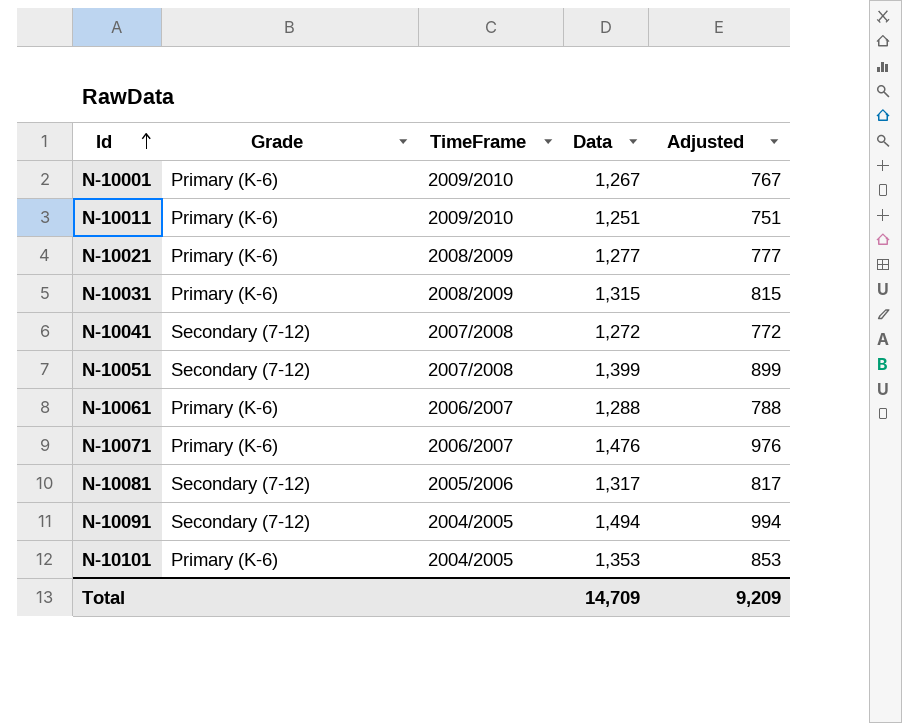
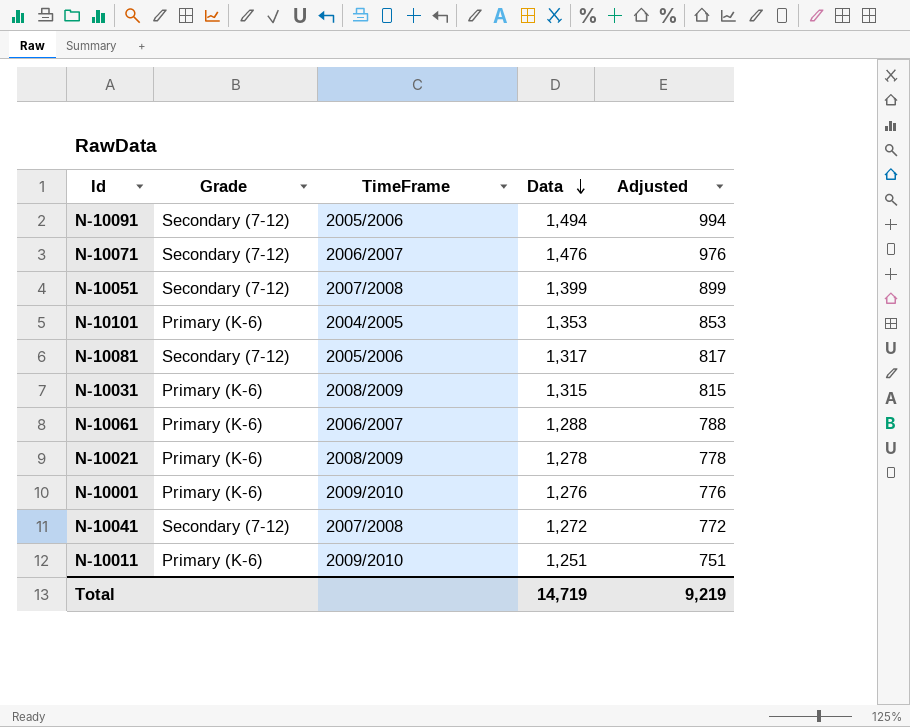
row order: Id ascending -> Data descending
N-10091 | TimeFrame: 2004/2005 -> 2005/2006
N-10071 | Grade: Primary (K-6) -> Secondary (7-12)
N-10021 | Data: 1,277 -> 1,278
N-10021 | Adjusted: 777 -> 778
N-10001 | Data: 1,267 -> 1,276
N-10001 | Adjusted: 767 -> 776
Total | Data: 14,709 -> 14,719
Total | Adjusted: 9,209 -> 9,219

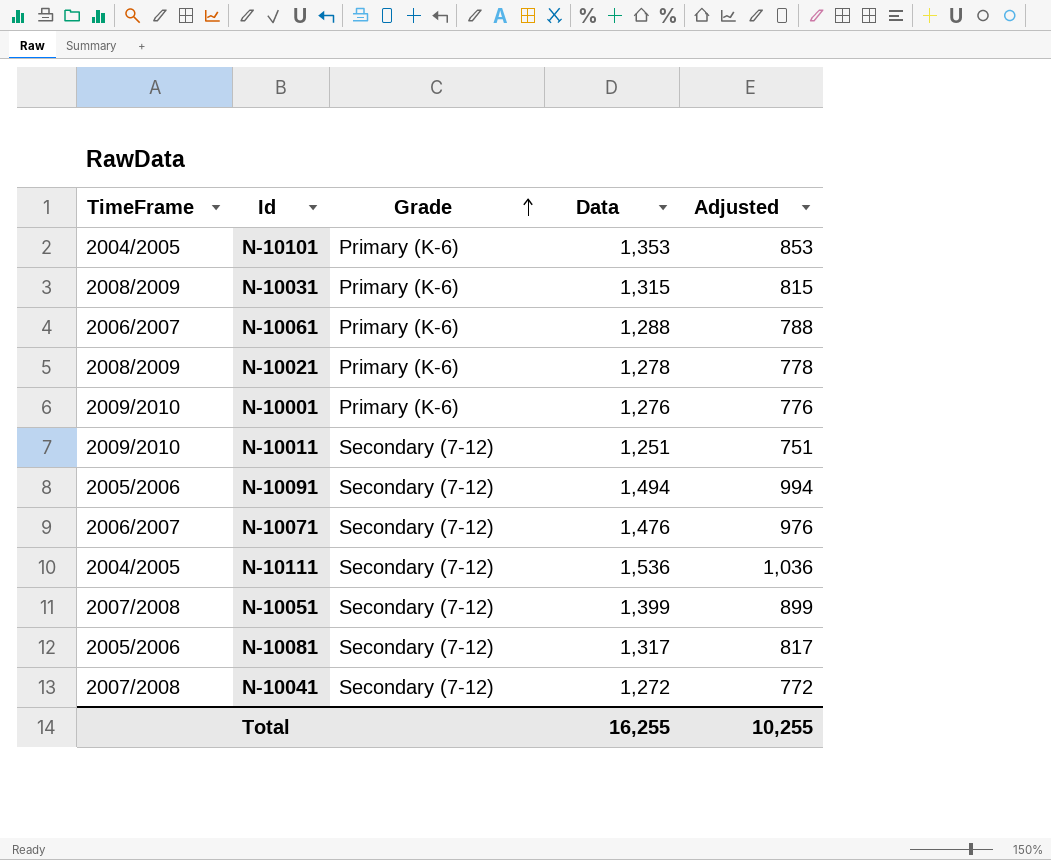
row order: Data descending -> Grade ascending
column TimeFrame | position: 3 -> 1
N-10011 | Grade: Primary (K-6) -> Secondary (7-12)
row N-10111: none -> 2004/2005 | Secondary (7-12) | 1,536 | 1,036
Total | Data: 14,719 -> 16,255
Total | Adjusted: 9,219 -> 10,255

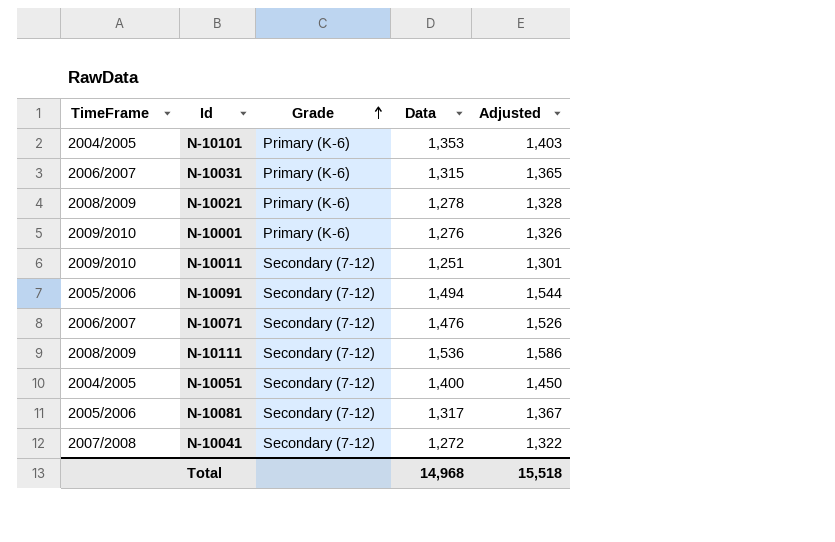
column Adjusted | formula: [Data] - 500 -> [Data] + 50
row N-10061: 2006/2007 | Primary (K-6) | 1,288 | 788 -> none
N-10031 | TimeFrame: 2008/2009 -> 2006/2007
N-10111 | TimeFrame: 2004/2005 -> 2008/2009
N-10051 | TimeFrame: 2007/2008 -> 2004/2005
N-10051 | Data: 1,399 -> 1,400
Total | Data: 16,255 -> 14,968
Total | Adjusted: 10,255 -> 15,518

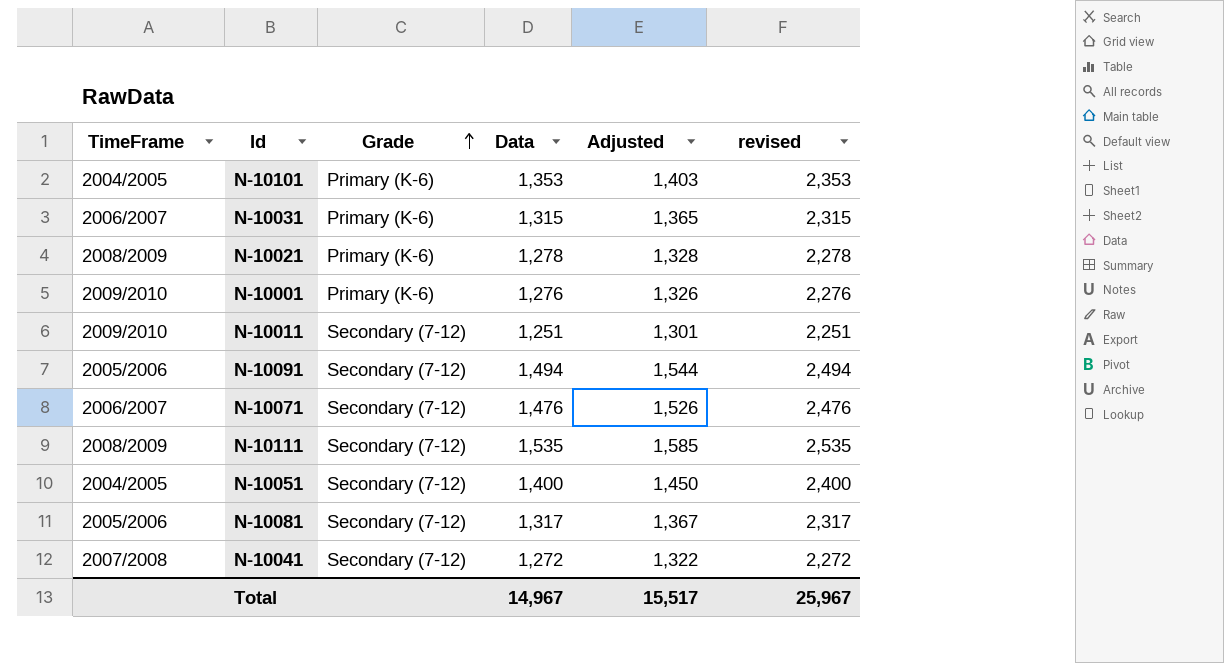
column revised | formula: none -> [Data] + 1000
N-10111 | Data: 1,536 -> 1,535
N-10111 | Adjusted: 1,586 -> 1,585
Total | Data: 14,968 -> 14,967
Total | Adjusted: 15,518 -> 15,517

